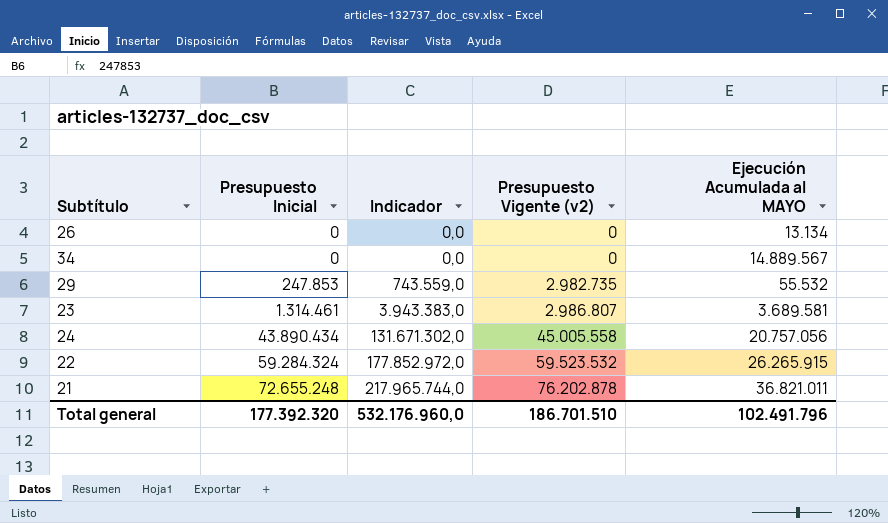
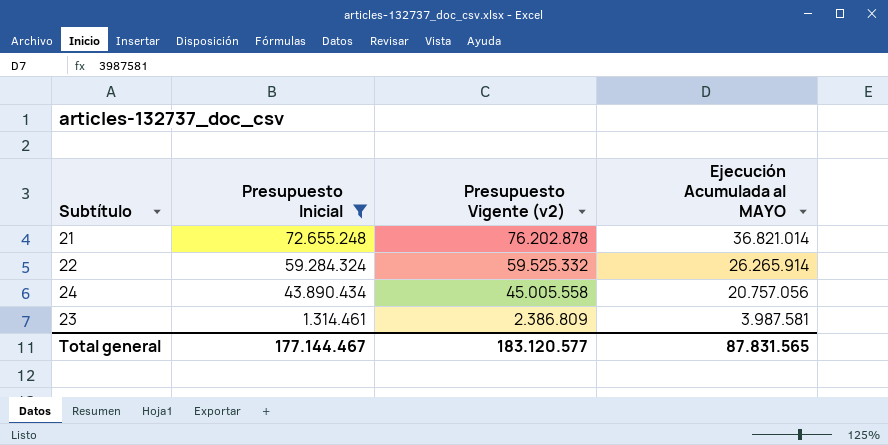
filter: none -> Presupuesto Inicial >= 1.314.461
row order: Presupuesto Inicial ascending -> Presupuesto Inicial descending
column Indicador | formula: [Presupuesto Inicial] * 3 -> none
21 | Ejecución Acumulada al MAYO: 36.821.011 -> 36.821.014
22 | Presupuesto Vigente (v2): 59.523.532 -> 59.525.332
22 | Ejecución Acumulada al MAYO: 26.265.915 -> 26.265.914
23 | Presupuesto Vigente (v2): 2.986.807 -> 2.386.809
23 | Ejecución Acumulada al MAYO: 3.689.581 -> 3.987.581
Total general | Presupuesto Inicial: 177.392.320 -> 177.144.467
Total general | Presupuesto Vigente (v2): 186.701.510 -> 183.120.577
Total general | Ejecución Acumulada al MAYO: 102.491.796 -> 87.831.565

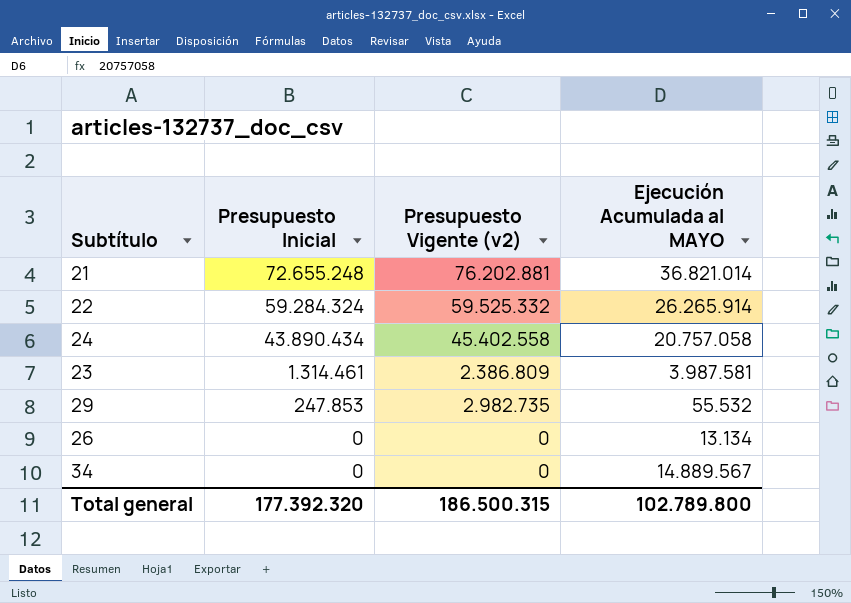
filter: Presupuesto Inicial >= 1.314.461 -> none
21 | Presupuesto Vigente (v2): 76.202.878 -> 76.202.881
24 | Presupuesto Vigente (v2): 45.005.558 -> 45.402.558
24 | Ejecución Acumulada al MAYO: 20.757.056 -> 20.757.058
Total general | Presupuesto Inicial: 177.144.467 -> 177.392.320
Total general | Presupuesto Vigente (v2): 183.120.577 -> 186.500.315
Total general | Ejecución Acumulada al MAYO: 87.831.565 -> 102.789.800

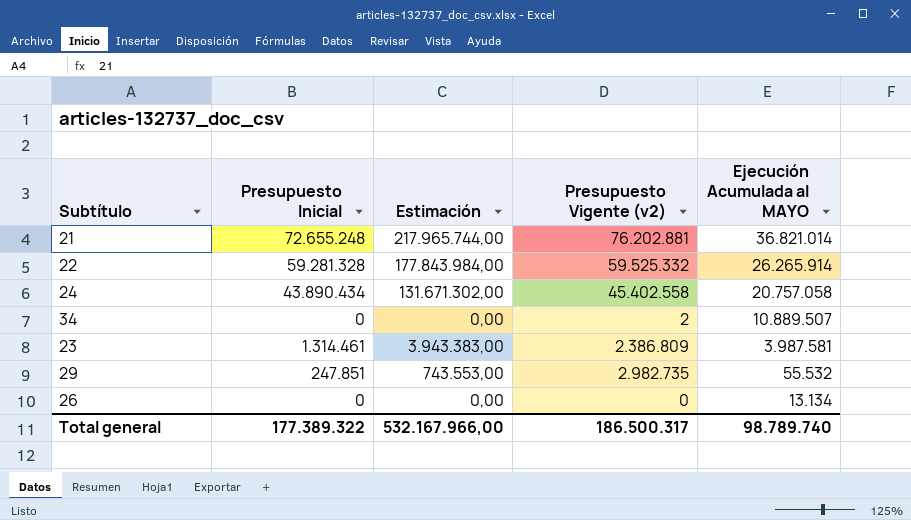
row order: Presupuesto Inicial descending -> Ejecución Acumulada al MAYO descending
column Estimación | formula: none -> [Presupuesto Inicial] * 3
22 | Presupuesto Inicial: 59.284.324 -> 59.281.328
34 | Presupuesto Vigente (v2): 0 -> 2
34 | Ejecución Acumulada al MAYO: 14.889.567 -> 10.889.507
29 | Presupuesto Inicial: 247.853 -> 247.851
Total general | Presupuesto Inicial: 177.392.320 -> 177.389.322
Total general | Presupuesto Vigente (v2): 186.500.315 -> 186.500.317
Total general | Ejecución Acumulada al MAYO: 102.789.800 -> 98.789.740

